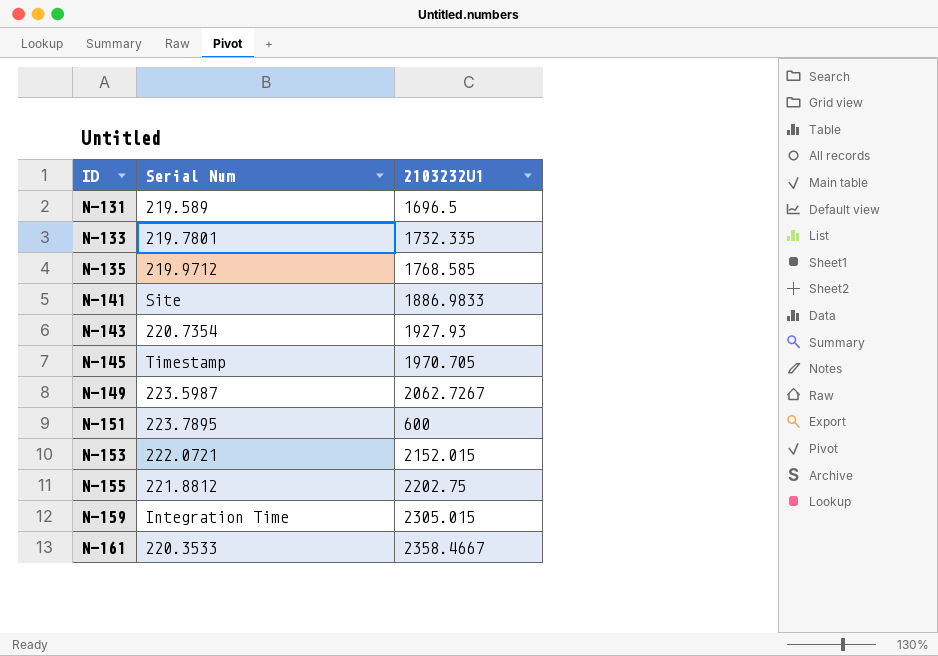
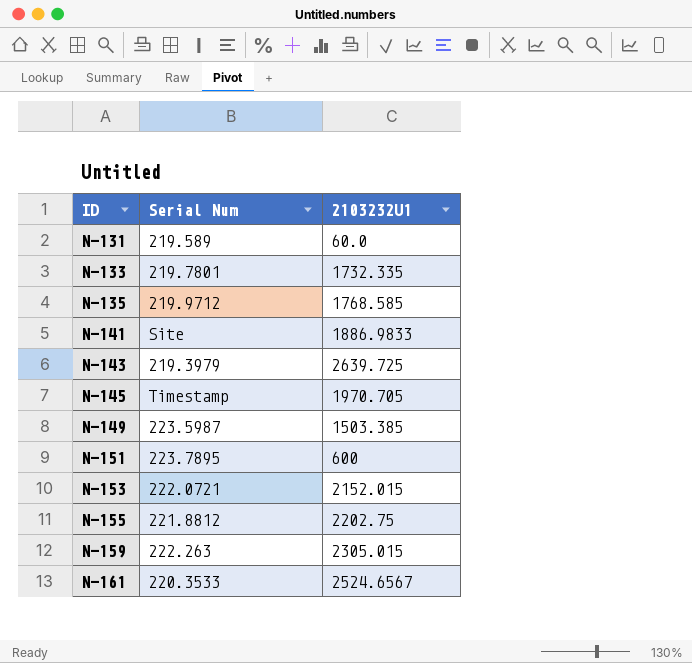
N-131 | 2103232U1: 1696.5 -> 60.0
N-143 | Serial Num: 220.7354 -> 219.3979
N-143 | 2103232U1: 1927.93 -> 2639.725
N-149 | 2103232U1: 2062.7267 -> 1503.385
N-159 | Serial Num: Integration Time -> 222.263
N-161 | 2103232U1: 2358.4667 -> 2524.6567

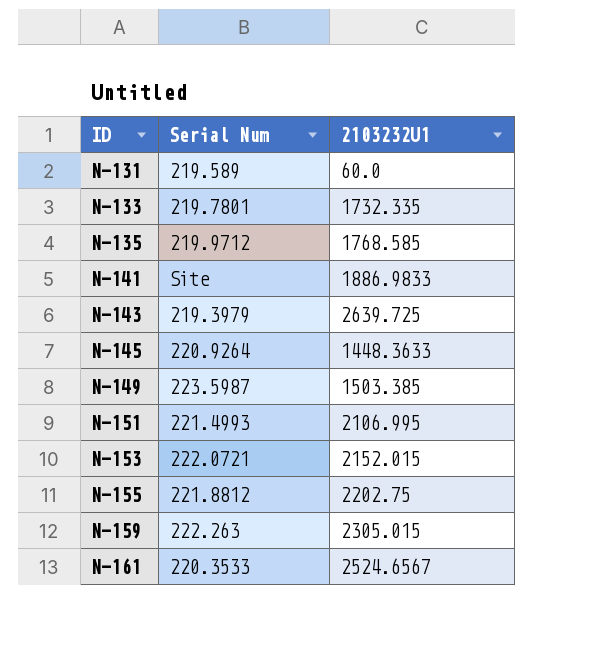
N-145 | Serial Num: Timestamp -> 220.9264
N-145 | 2103232U1: 1970.705 -> 1448.3633
N-151 | Serial Num: 223.7895 -> 221.4993
N-151 | 2103232U1: 600 -> 2106.995

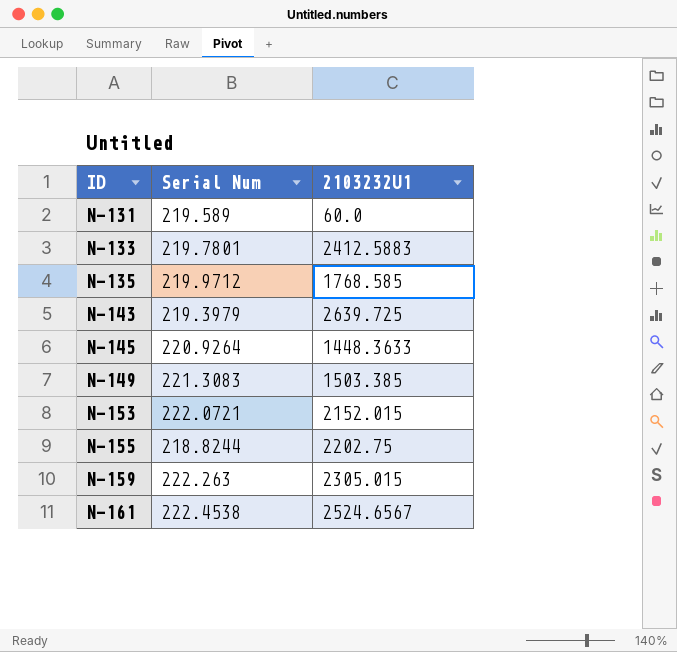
row N-141: Site | 1886.9833 -> none
row N-151: 221.4993 | 2106.995 -> none
N-133 | 2103232U1: 1732.335 -> 2412.5883
N-149 | Serial Num: 223.5987 -> 221.3083
N-155 | Serial Num: 221.8812 -> 218.8244
N-161 | Serial Num: 220.3533 -> 222.4538

